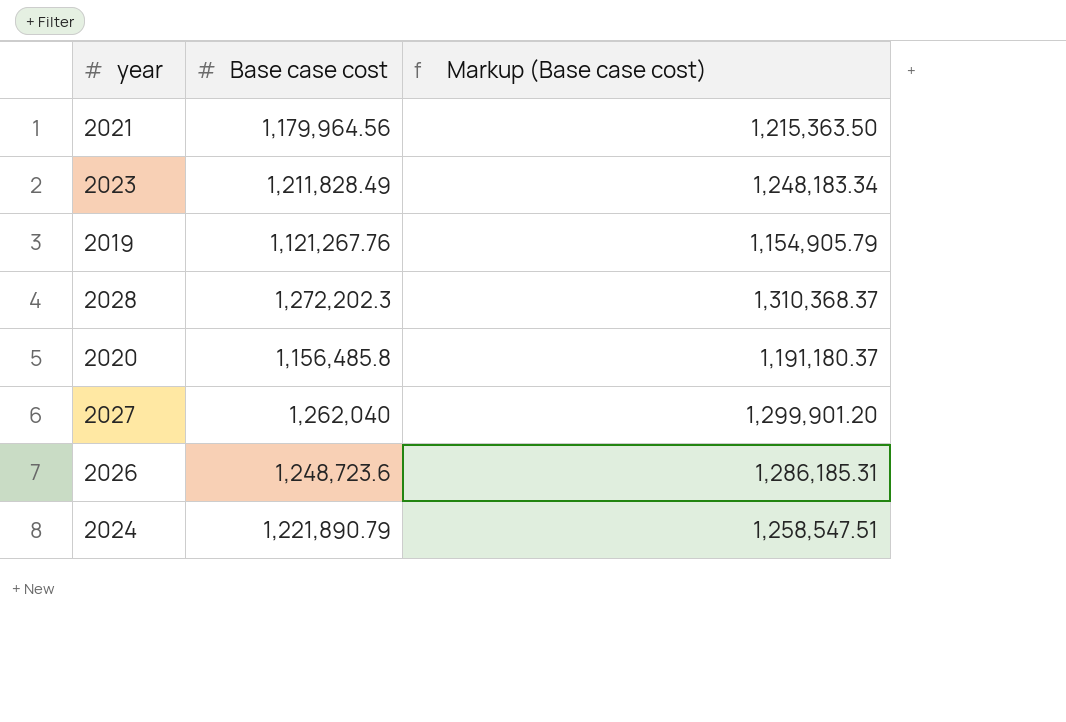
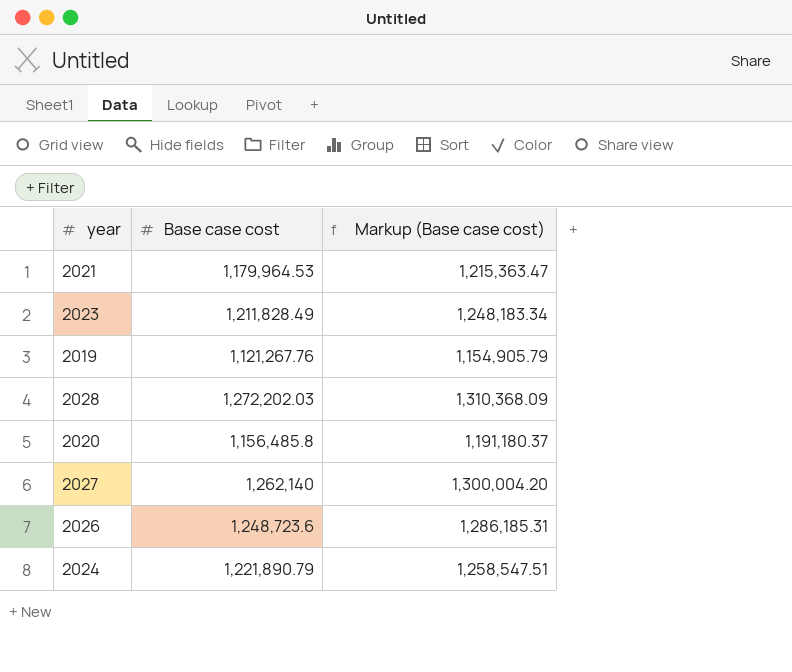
2021 | Base case cost: 1,179,964.56 -> 1,179,964.53
2021 | Markup (Base case cost): 1,215,363.50 -> 1,215,363.47
2028 | Base case cost: 1,272,202.3 -> 1,272,202.03
2028 | Markup (Base case cost): 1,310,368.37 -> 1,310,368.09
2027 | Base case cost: 1,262,040 -> 1,262,140
2027 | Markup (Base case cost): 1,299,901.20 -> 1,300,004.20

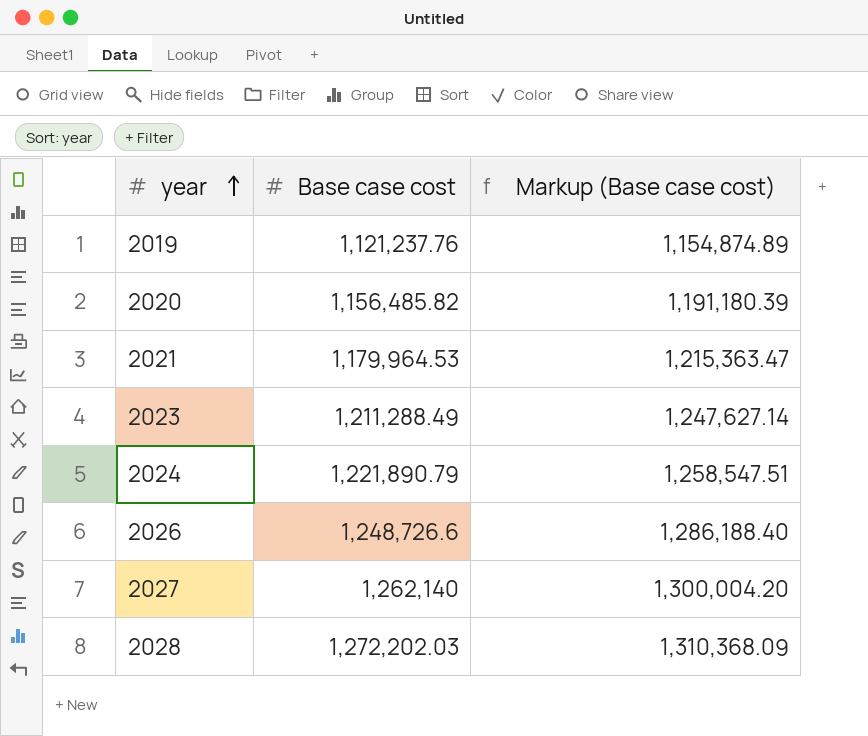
row order: none -> year ascending
2019 | Base case cost: 1,121,267.76 -> 1,121,237.76
2019 | Markup (Base case cost): 1,154,905.79 -> 1,154,874.89
2020 | Base case cost: 1,156,485.8 -> 1,156,485.82
2020 | Markup (Base case cost): 1,191,180.37 -> 1,191,180.39
2023 | Base case cost: 1,211,828.49 -> 1,211,288.49
2023 | Markup (Base case cost): 1,248,183.34 -> 1,247,627.14
2026 | Base case cost: 1,248,723.6 -> 1,248,726.6
2026 | Markup (Base case cost): 1,286,185.31 -> 1,286,188.40

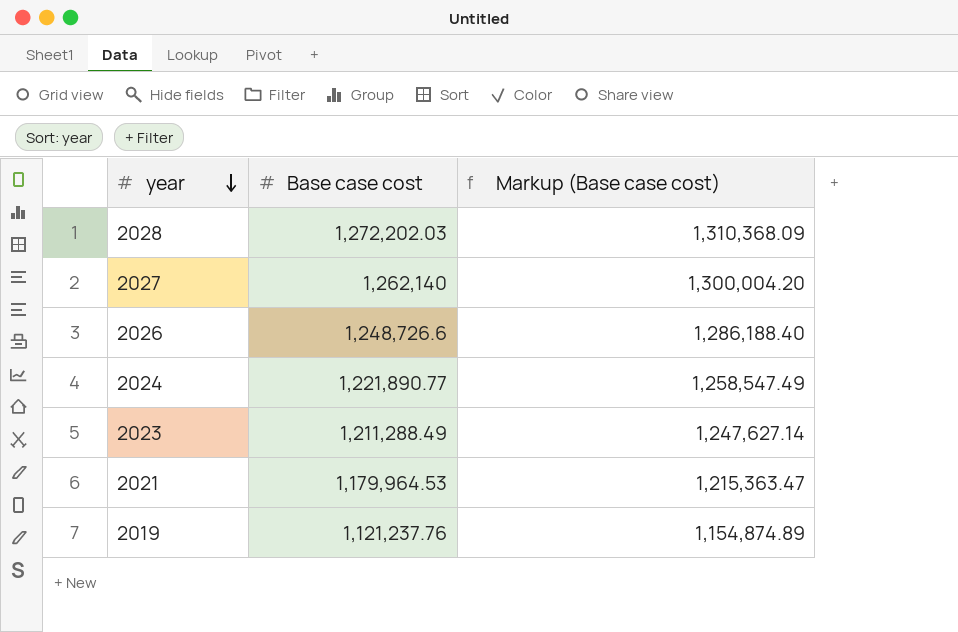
row order: year ascending -> year descending
row 2020: 1,156,485.82 | 1,191,180.39 -> none
2024 | Base case cost: 1,221,890.79 -> 1,221,890.77
2024 | Markup (Base case cost): 1,258,547.51 -> 1,258,547.49

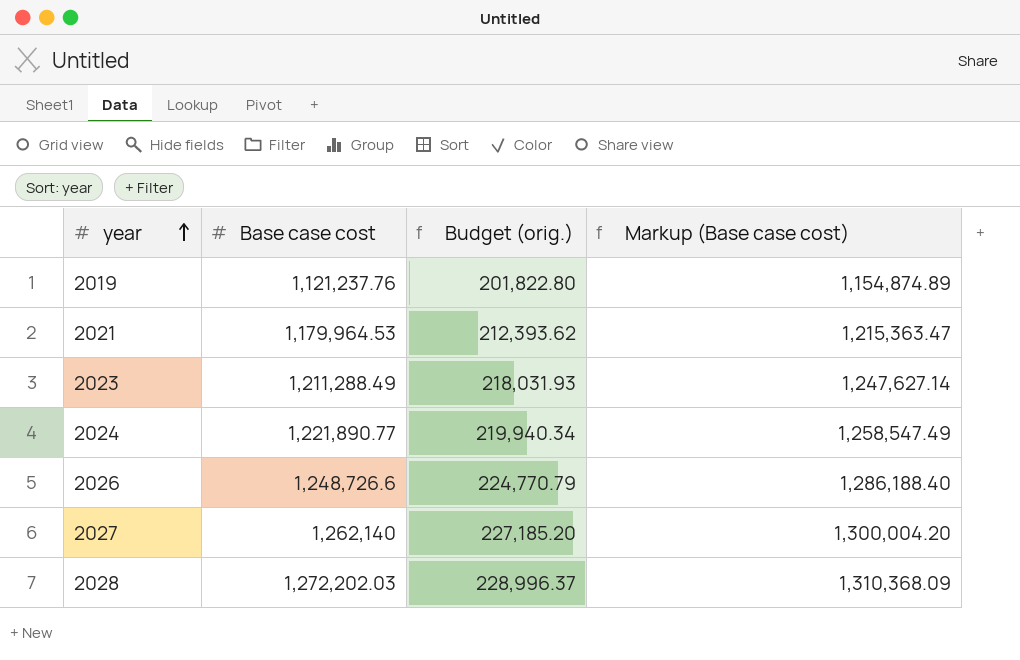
row order: year descending -> year ascending
column Budget (orig.) | formula: none -> [Base case cost] * 0.18

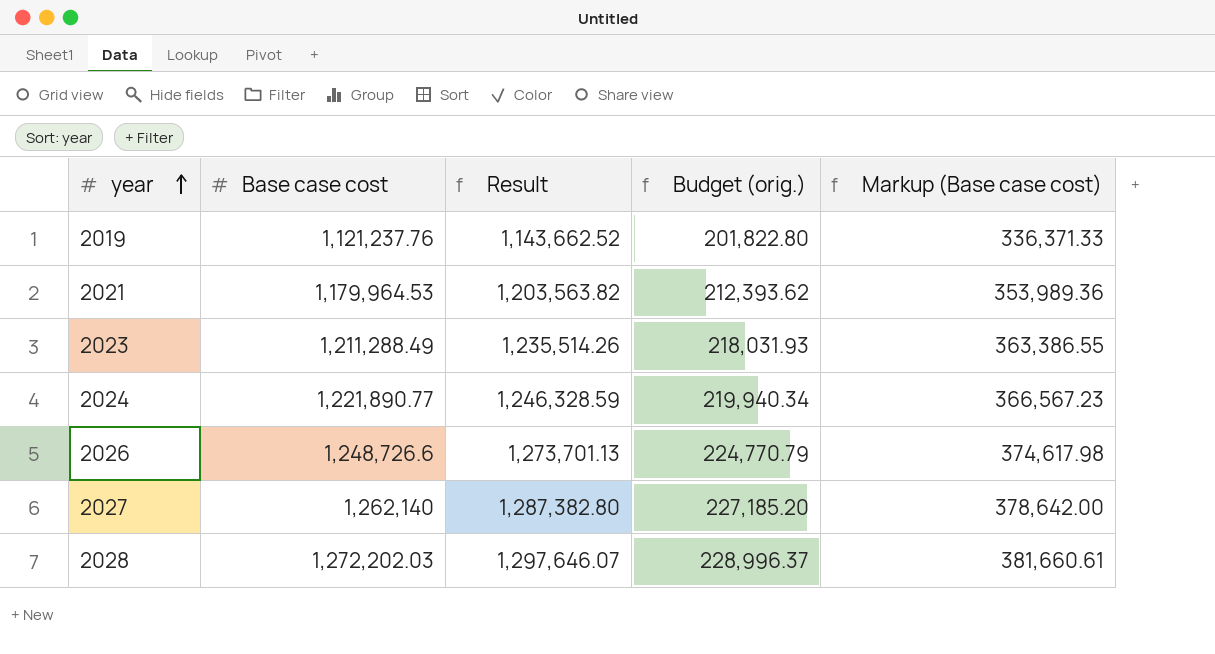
column Result | formula: none -> [Base case cost] * 1.02
column Markup (Base case cost) | formula: [Base case cost] * 1.03 -> [Base case cost] * 0.3

